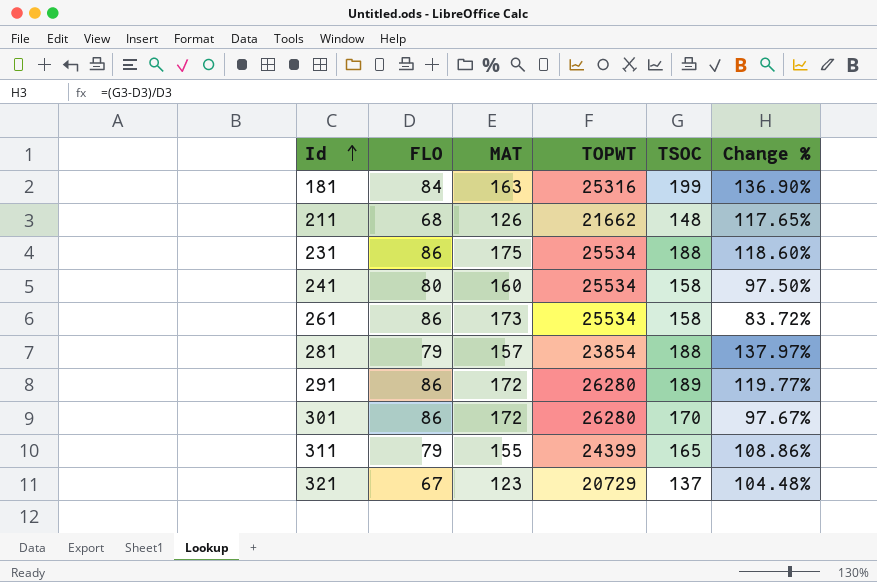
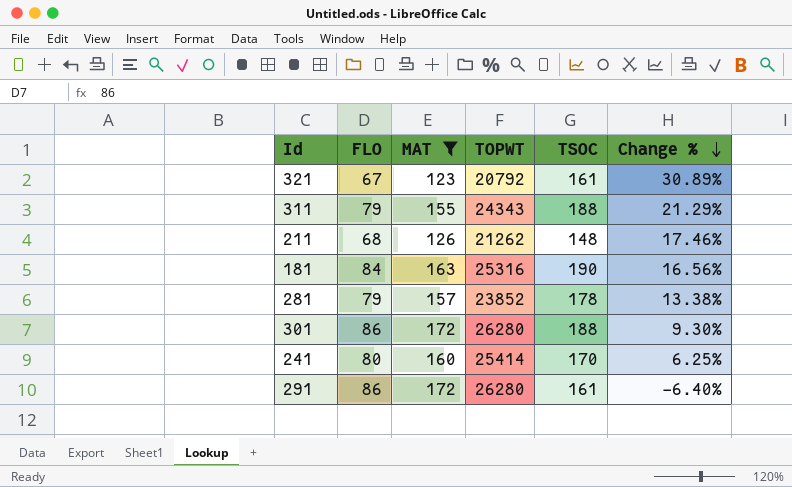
filter: none -> MAT <= 172
row order: Id ascending -> Change % descending
column Change % | formula: ([TSOC] - [FLO]) / [FLO] -> ([TSOC] - [MAT]) / [MAT]
321 | TOPWT: 20729 -> 20792
321 | TSOC: 137 -> 161
311 | TOPWT: 24399 -> 24343
311 | TSOC: 165 -> 188
211 | TOPWT: 21662 -> 21262
181 | TSOC: 199 -> 190
281 | TOPWT: 23854 -> 23852
281 | TSOC: 188 -> 178
301 | TSOC: 170 -> 188
241 | TOPWT: 25534 -> 25414
241 | TSOC: 158 -> 170
291 | TSOC: 189 -> 161

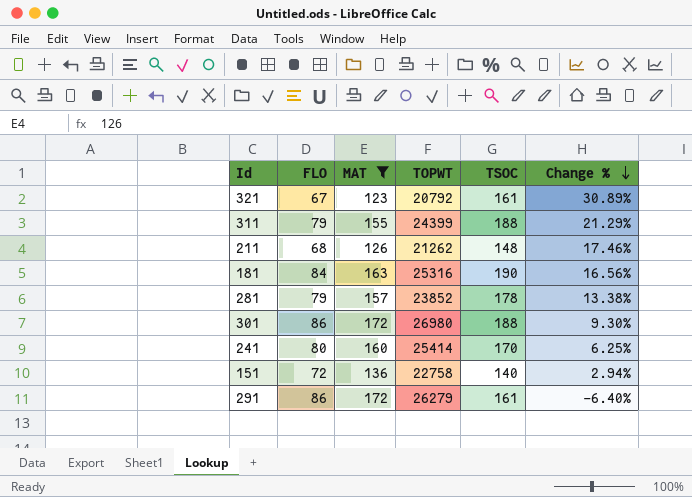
311 | TOPWT: 24343 -> 24399
301 | TOPWT: 26280 -> 26980
row 151: none -> 72 | 136 | 22758 | 140 | 2.94%
291 | TOPWT: 26280 -> 26279

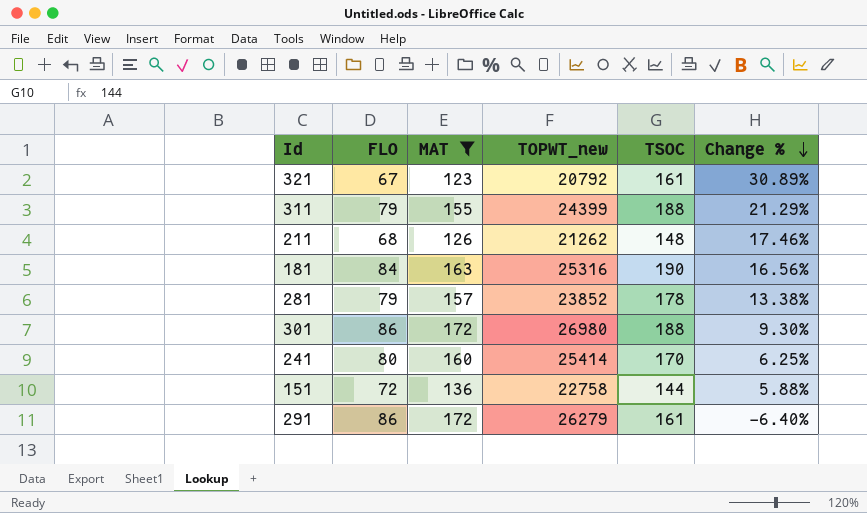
column name: TOPWT -> TOPWT_new
151 | TSOC: 140 -> 144
151 | Change %: 2.94% -> 5.88%

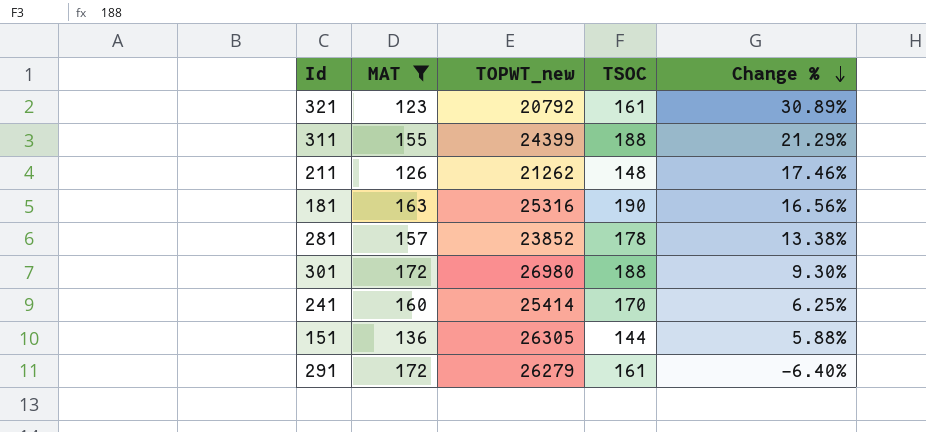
column FLO | position: 2 -> none
151 | TOPWT_new: 22758 -> 26305

